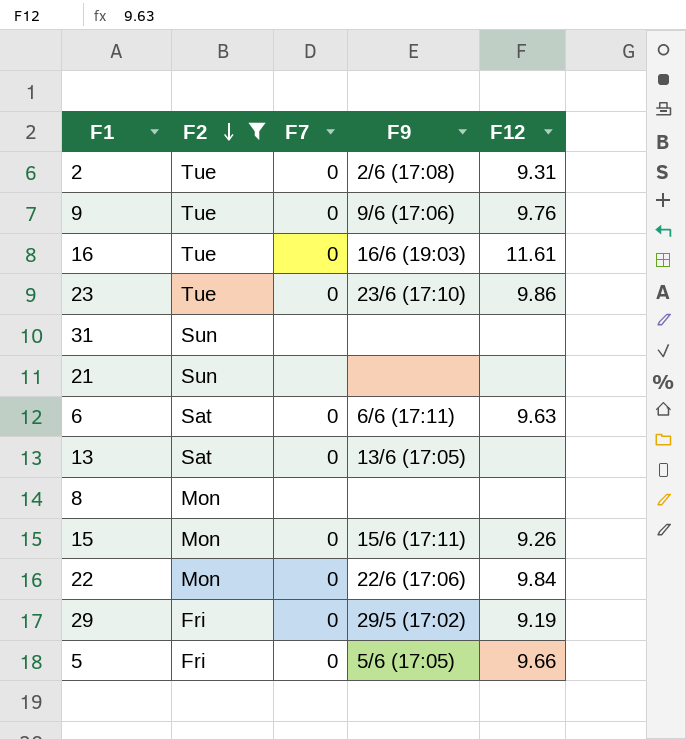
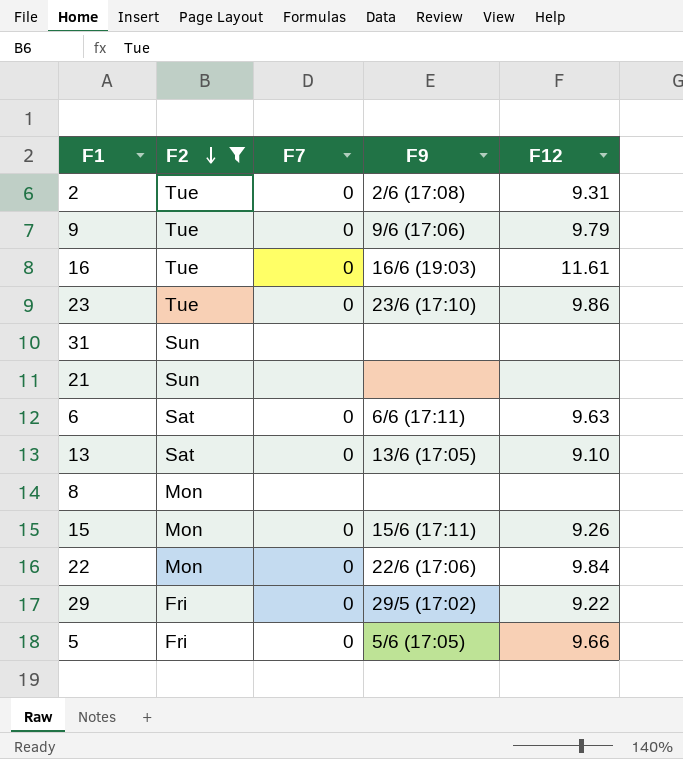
9 | F12: 9.76 -> 9.79
13 | F12: none -> 9.10
29 | F12: 9.19 -> 9.22

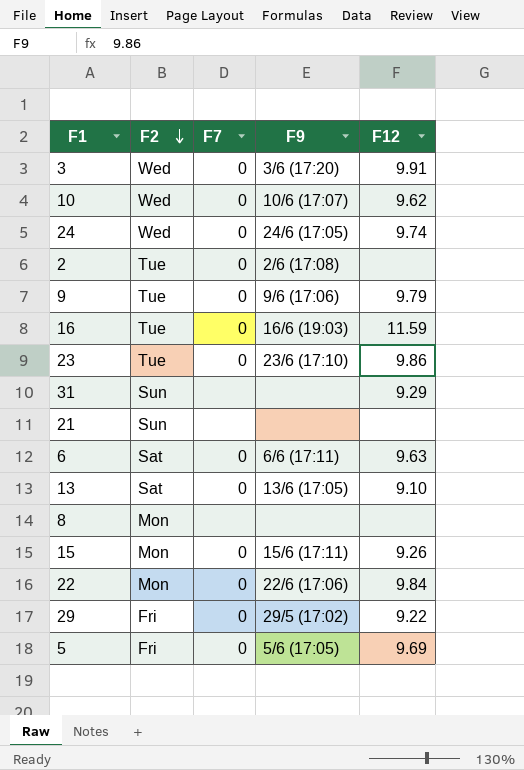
filter: F2 != Wed -> none
2 | F12: 9.31 -> none
16 | F12: 11.61 -> 11.59
31 | F12: none -> 9.29
5 | F12: 9.66 -> 9.69

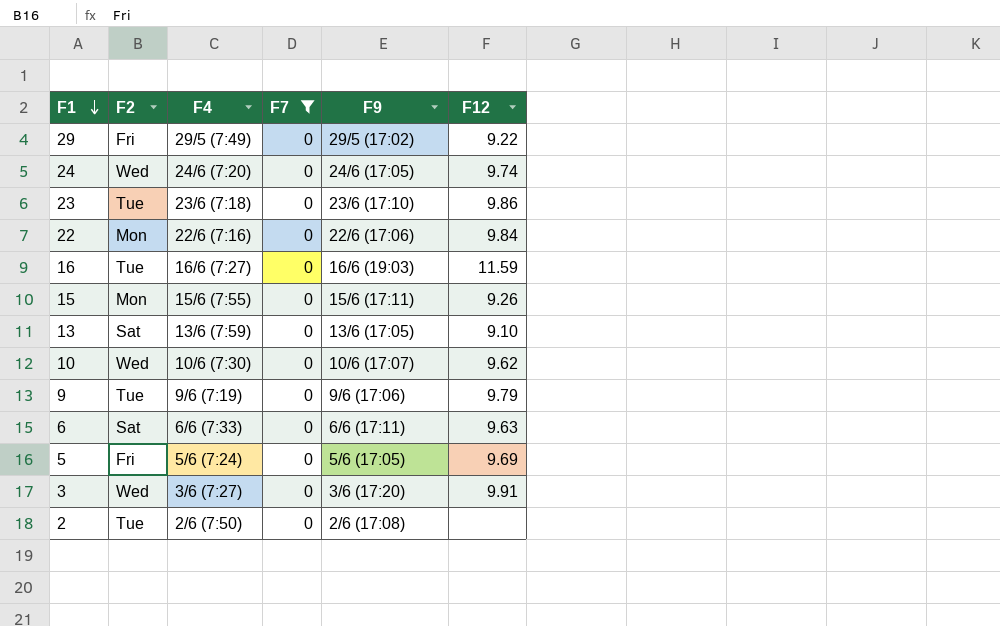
filter: none -> F7 = 0
row order: F2 descending -> F1 descending
column F4 | position: none -> 3

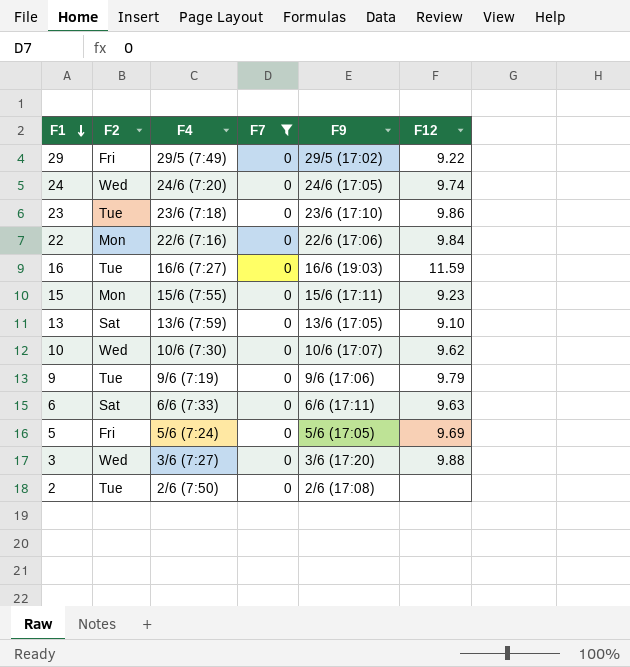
15 | F12: 9.26 -> 9.23
3 | F12: 9.91 -> 9.88

